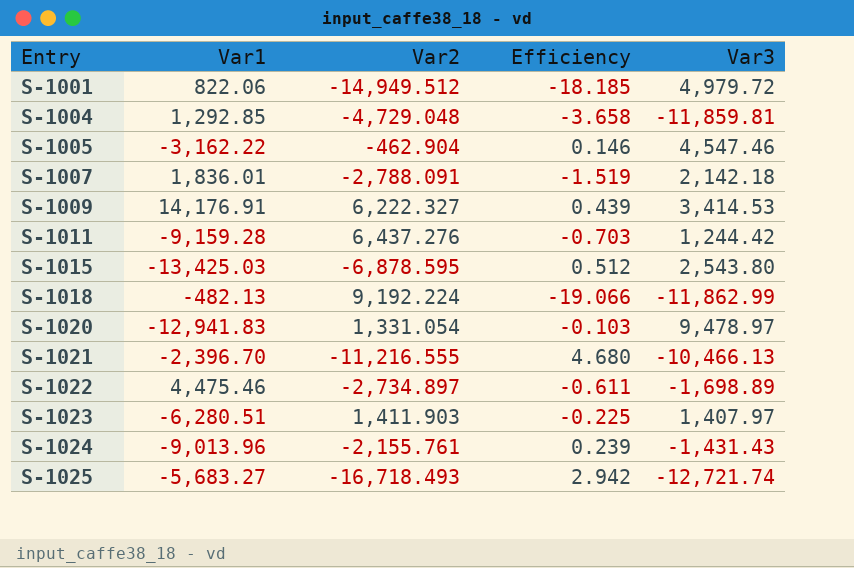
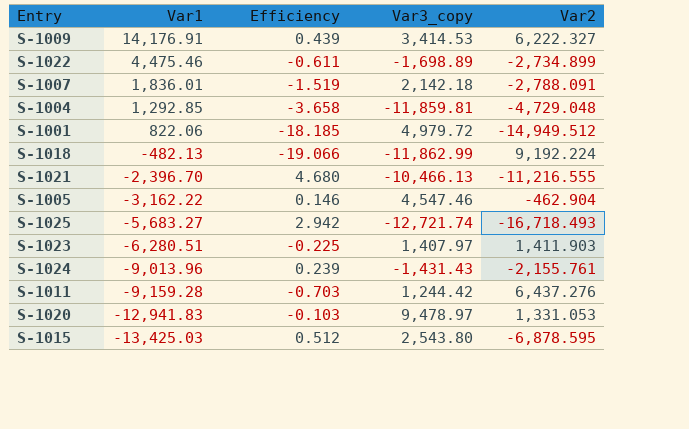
row order: Entry ascending -> Var1 descending
column name: Var3 -> Var3_copy
column Var2 | position: 3 -> 5
S-1022 | Var2: -2,734.897 -> -2,734.899
S-1020 | Var2: 1,331.054 -> 1,331.053

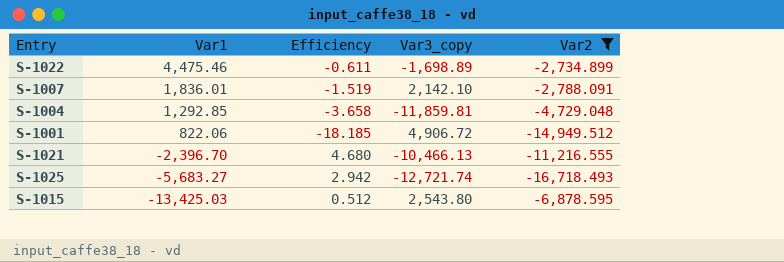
filter: none -> Var2 <= -2,734.899
S-1007 | Var3_copy: 2,142.18 -> 2,142.10
S-1001 | Var3_copy: 4,979.72 -> 4,906.72

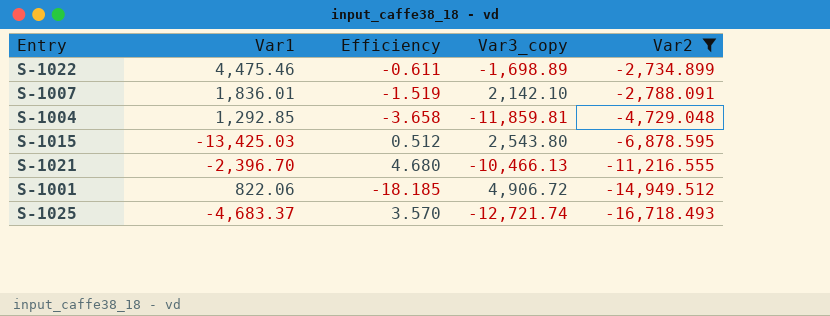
row order: Var1 descending -> Var2 descending
S-1025 | Var1: -5,683.27 -> -4,683.37
S-1025 | Efficiency: 2.942 -> 3.570

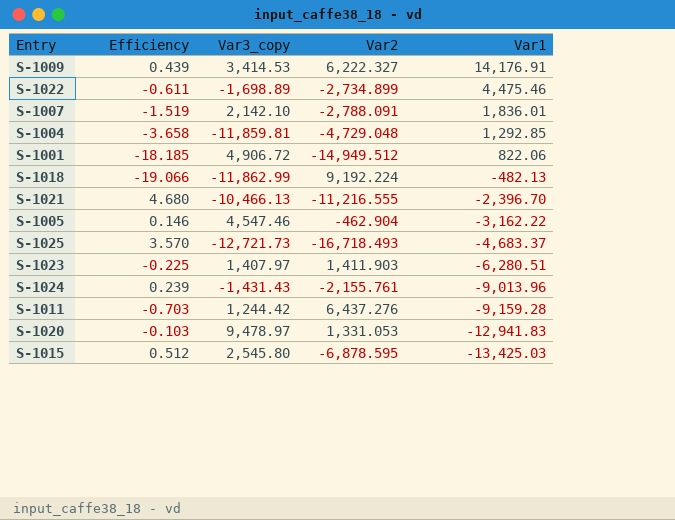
filter: Var2 <= -2,734.899 -> none
row order: Var2 descending -> Var1 descending
column Var1 | position: 2 -> 5
S-1025 | Var3_copy: -12,721.74 -> -12,721.73
S-1015 | Var3_copy: 2,543.80 -> 2,545.80

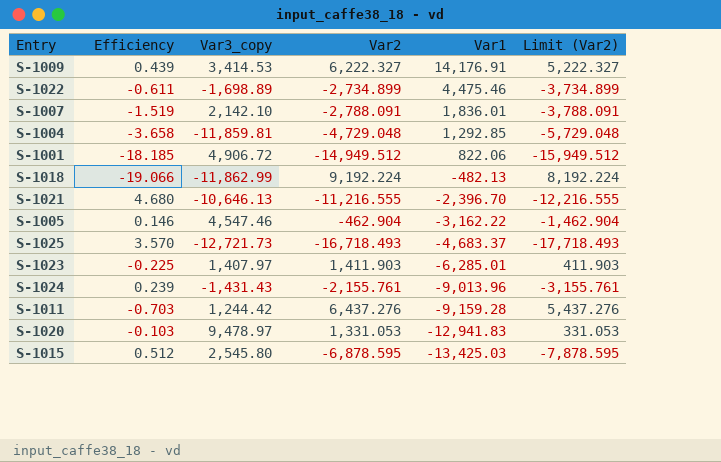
column Limit (Var2) | formula: none -> [Var2] - 1000
S-1021 | Var3_copy: -10,466.13 -> -10,646.13
S-1023 | Var1: -6,280.51 -> -6,285.01

